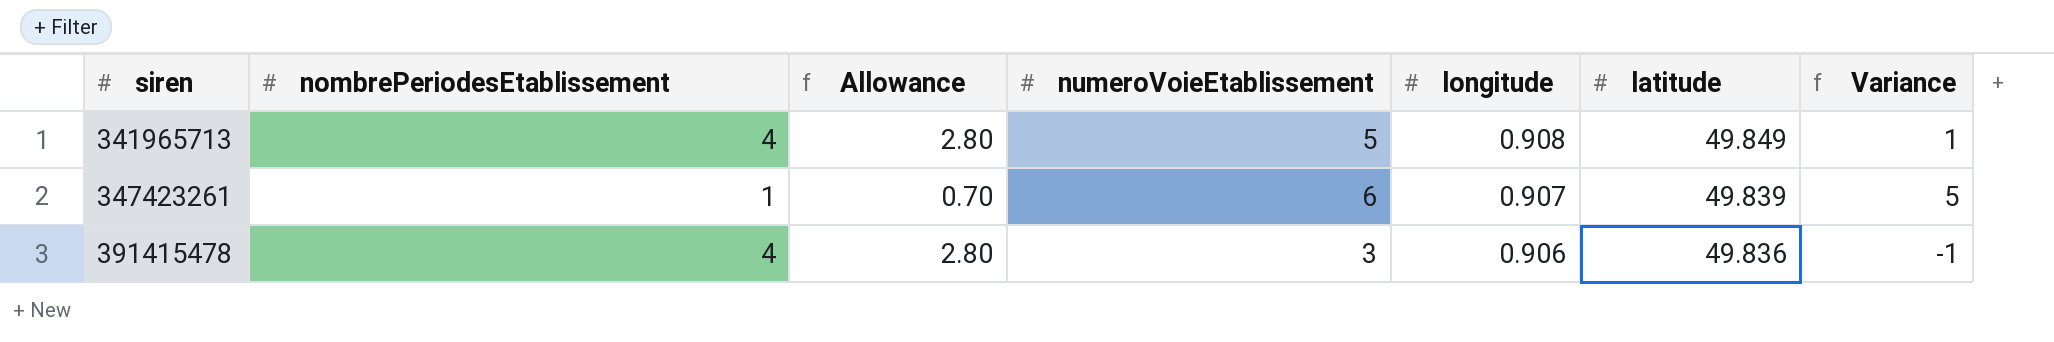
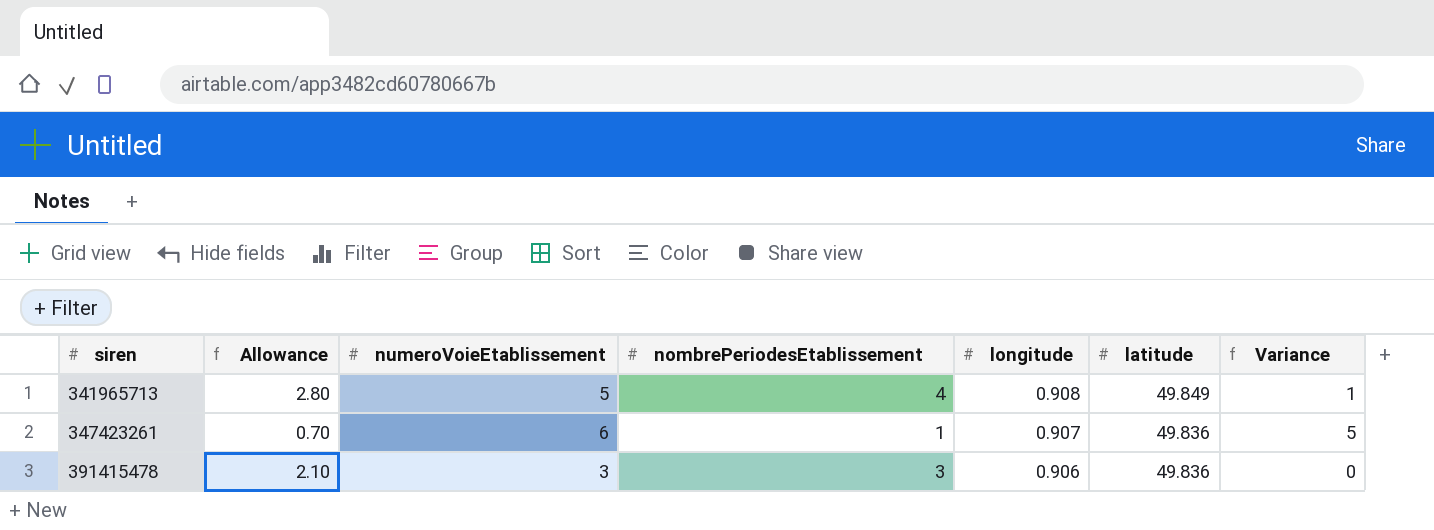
column nombrePeriodesEtablissement | position: 2 -> 4
347423261 | latitude: 49.839 -> 49.836
391415478 | Allowance: 2.80 -> 2.10
391415478 | nombrePeriodesEtablissement: 4 -> 3
391415478 | Variance: -1 -> 0

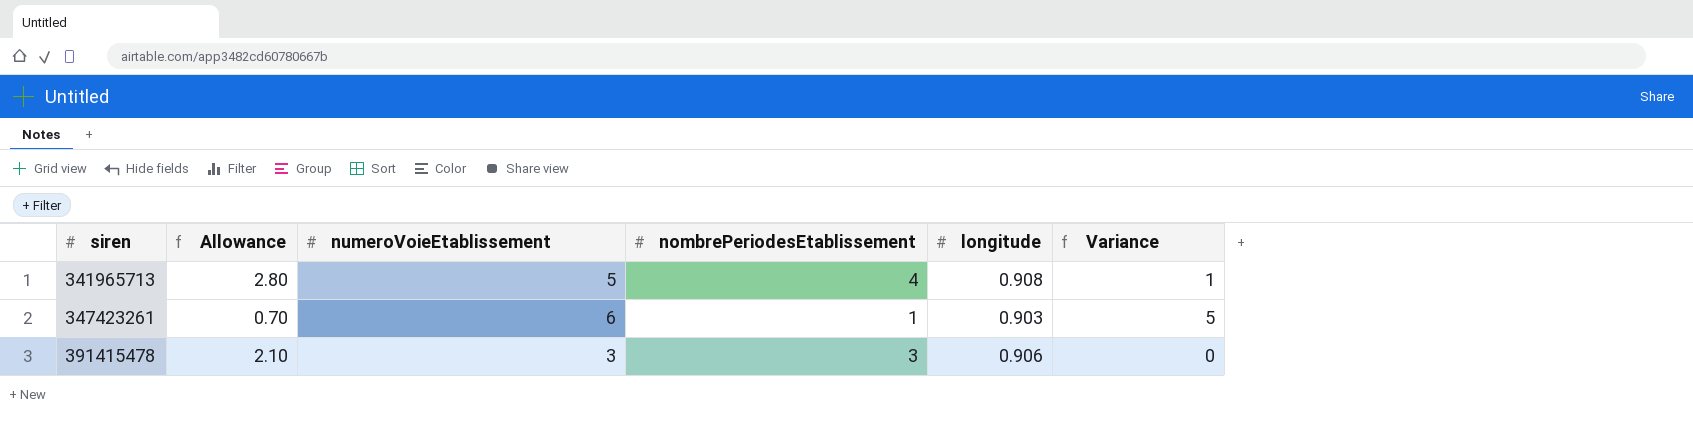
column latitude | position: 6 -> none
347423261 | longitude: 0.907 -> 0.903

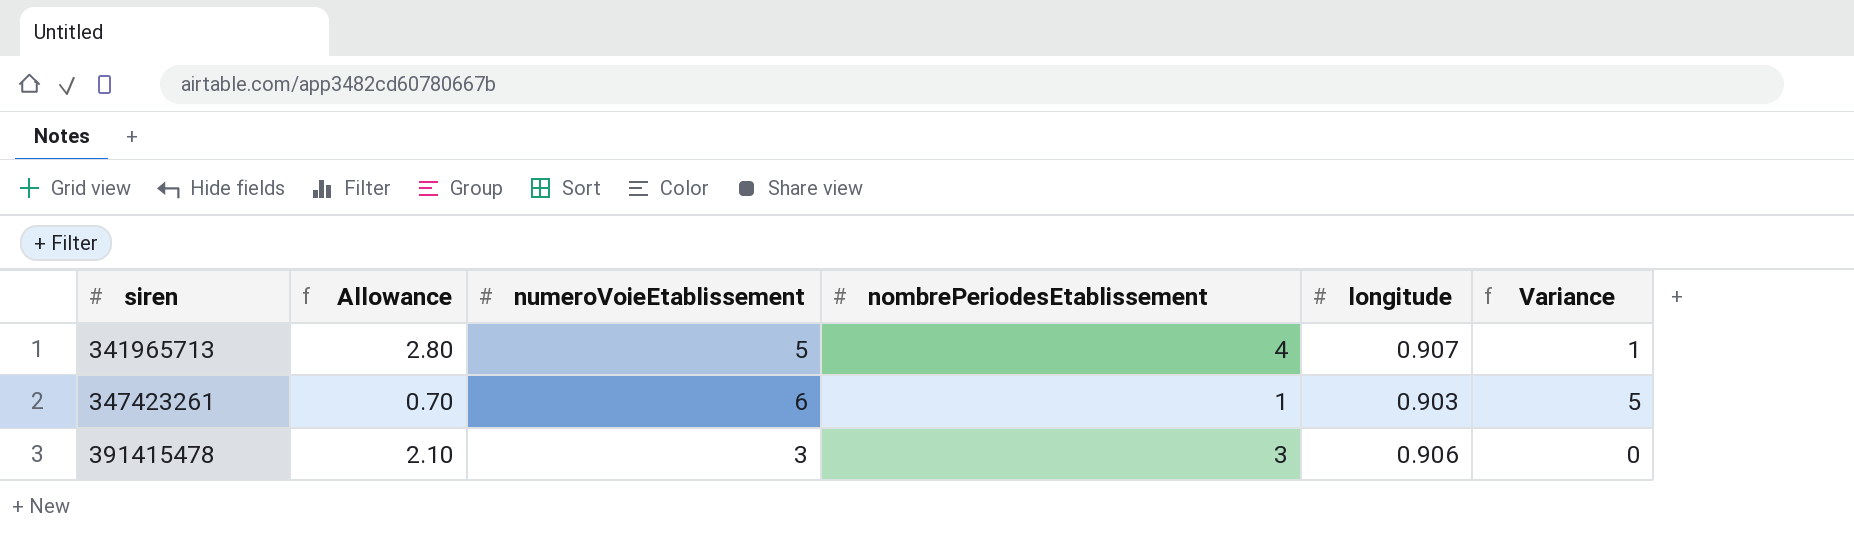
341965713 | longitude: 0.908 -> 0.907

